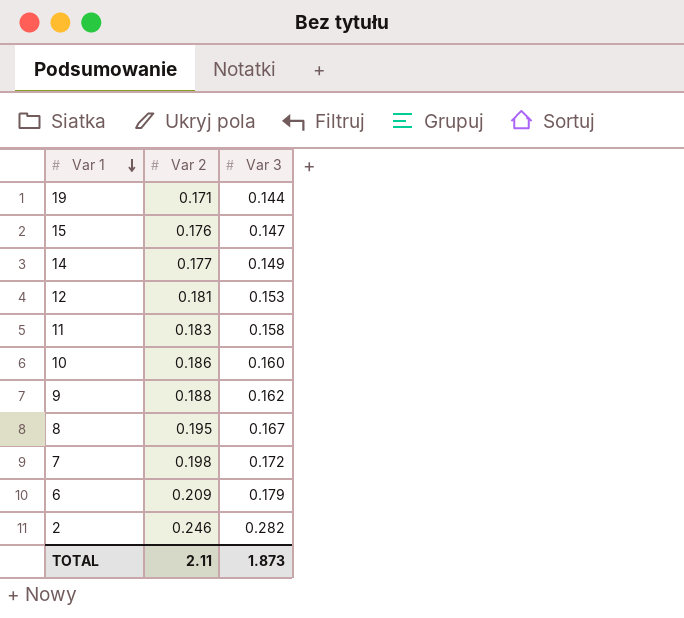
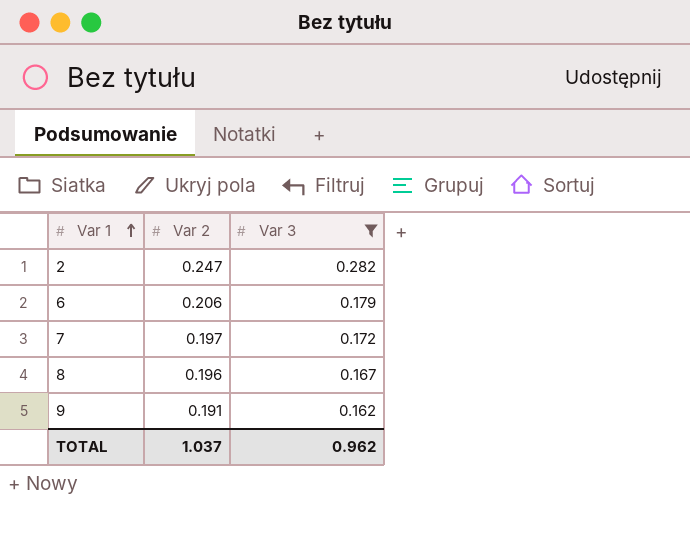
filter: none -> Var 3 >= 0.162
row order: Var 1 descending -> Var 1 ascending
2 | Var 2: 0.246 -> 0.247
6 | Var 2: 0.209 -> 0.206
7 | Var 2: 0.198 -> 0.197
8 | Var 2: 0.195 -> 0.196
9 | Var 2: 0.188 -> 0.191
TOTAL | Var 2: 2.11 -> 1.037
TOTAL | Var 3: 1.873 -> 0.962

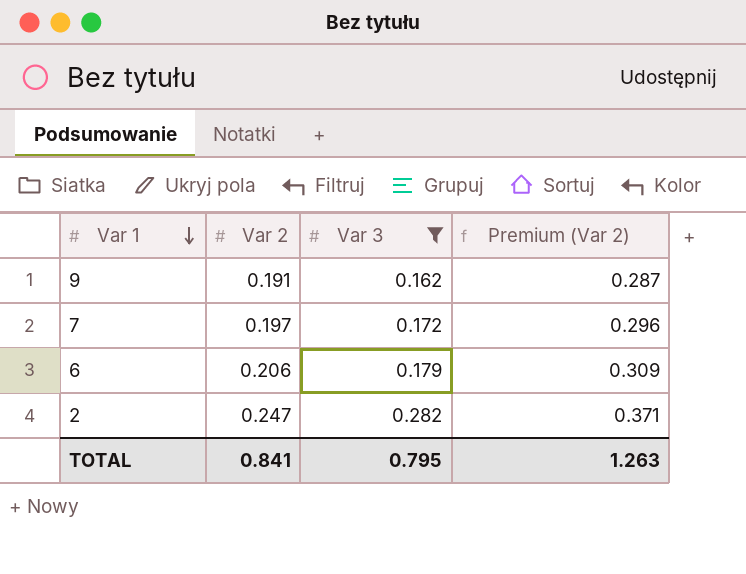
row order: Var 1 ascending -> Var 1 descending
column Premium (Var 2) | formula: none -> [Var 2] * 1.5
row 8: 0.196 | 0.167 -> none
TOTAL | Var 2: 1.037 -> 0.841
TOTAL | Var 3: 0.962 -> 0.795

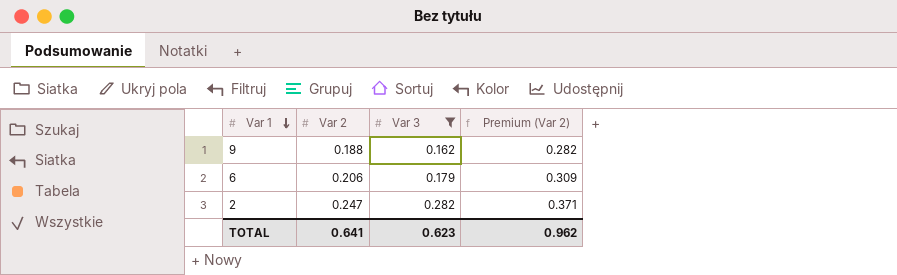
row 7: 0.197 | 0.172 | 0.296 -> none
9 | Var 2: 0.191 -> 0.188
9 | Premium (Var 2): 0.287 -> 0.282
TOTAL | Var 2: 0.841 -> 0.641
TOTAL | Var 3: 0.795 -> 0.623
TOTAL | Premium (Var 2): 1.263 -> 0.962

